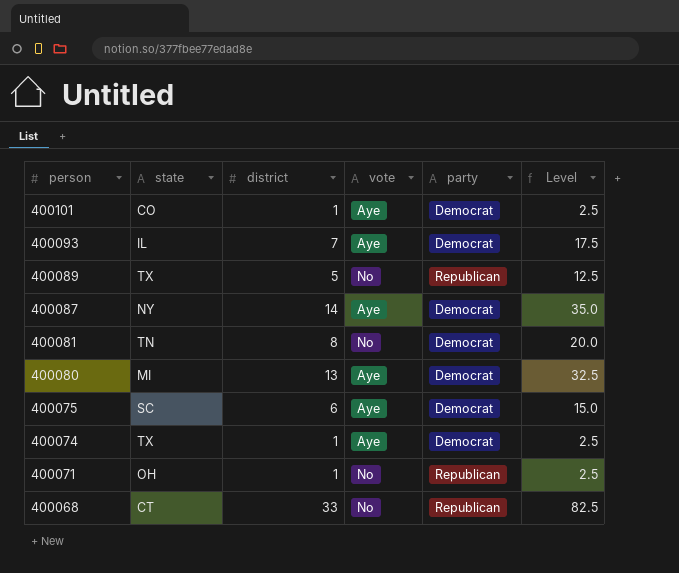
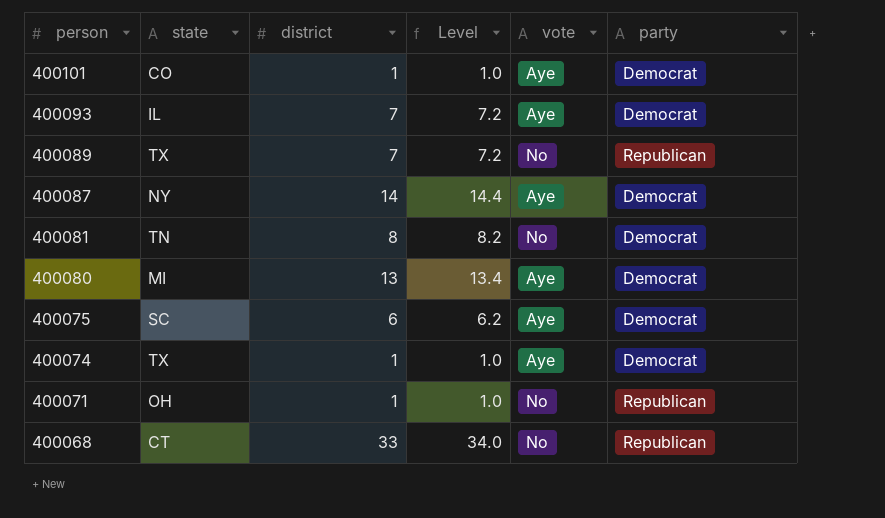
column Level | formula: [district] * 2.5 -> [district] * 1.03
column Level | position: 6 -> 4
400089 | district: 5 -> 7

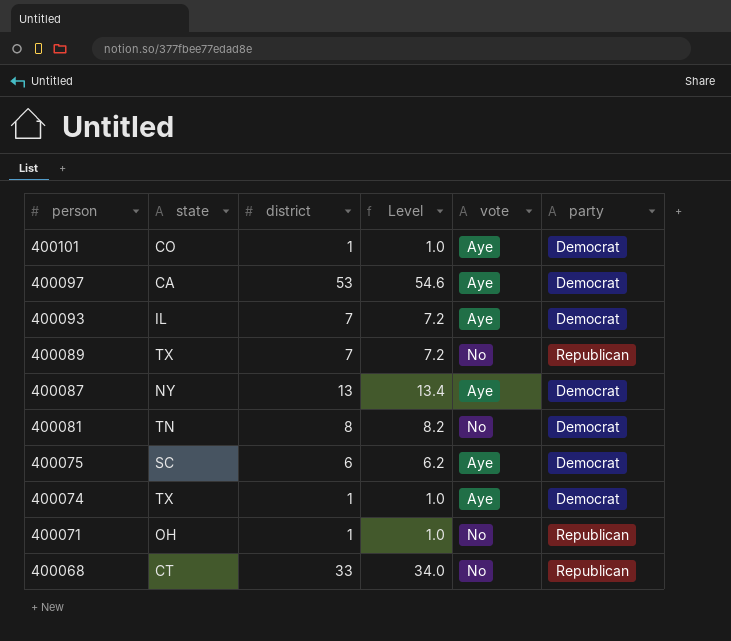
row 400080: MI | 13 | 13.4 | Aye | Democrat -> none
row 400097: none -> CA | 53 | 54.6 | Aye | Democrat
400087 | district: 14 -> 13
400087 | Level: 14.4 -> 13.4

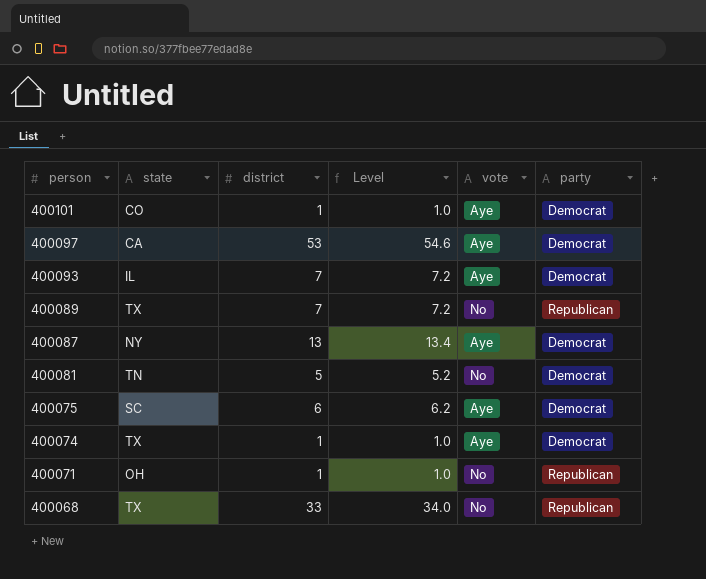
400081 | district: 8 -> 5
400081 | Level: 8.2 -> 5.2
400068 | state: CT -> TX

